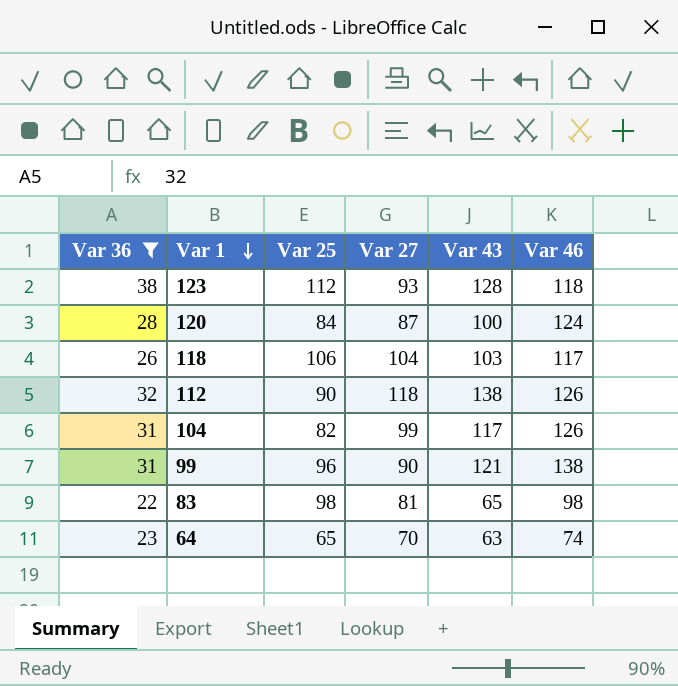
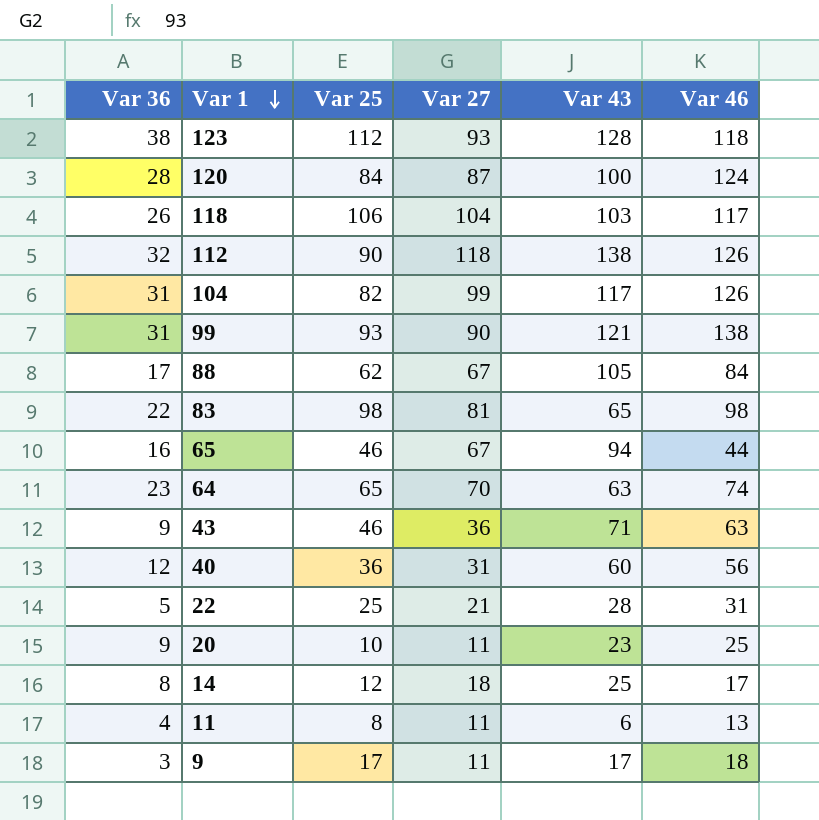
filter: Var 36 >= 22 -> none
99 | Var 25: 96 -> 93

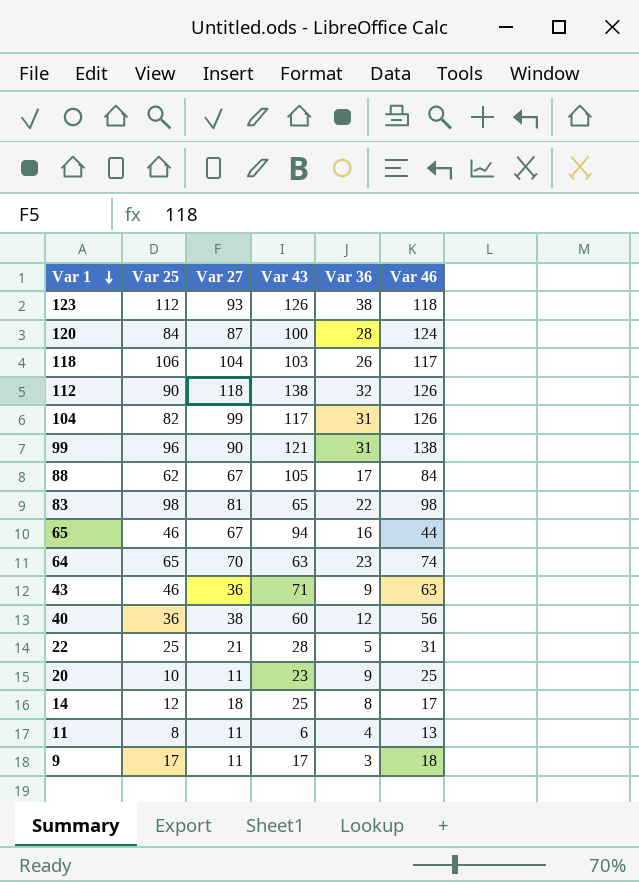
column Var 36 | position: 1 -> 5
123 | Var 43: 128 -> 126
99 | Var 25: 93 -> 96
40 | Var 27: 31 -> 38

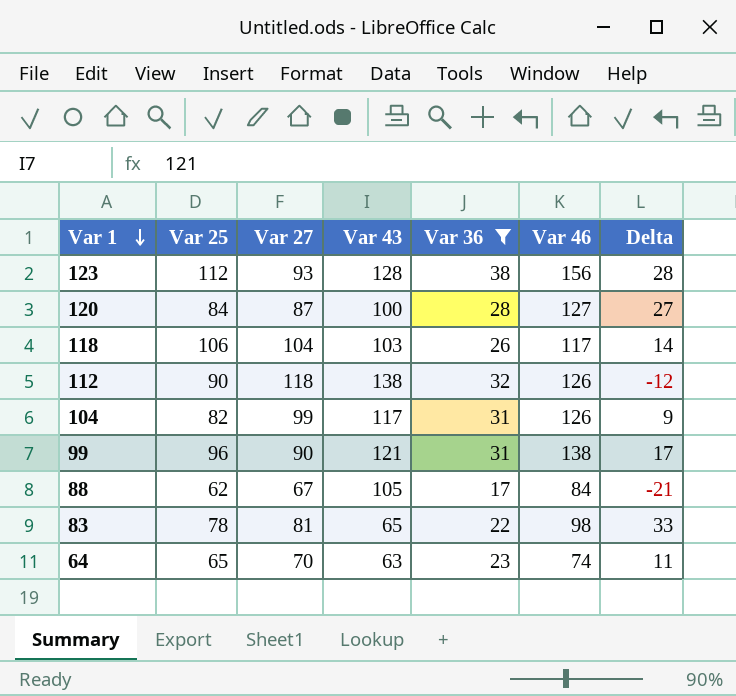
filter: none -> Var 36 >= 17
column Delta | formula: none -> [Var 46] - [Var 43]
123 | Var 43: 126 -> 128
123 | Var 46: 118 -> 156
120 | Var 46: 124 -> 127
83 | Var 25: 98 -> 78

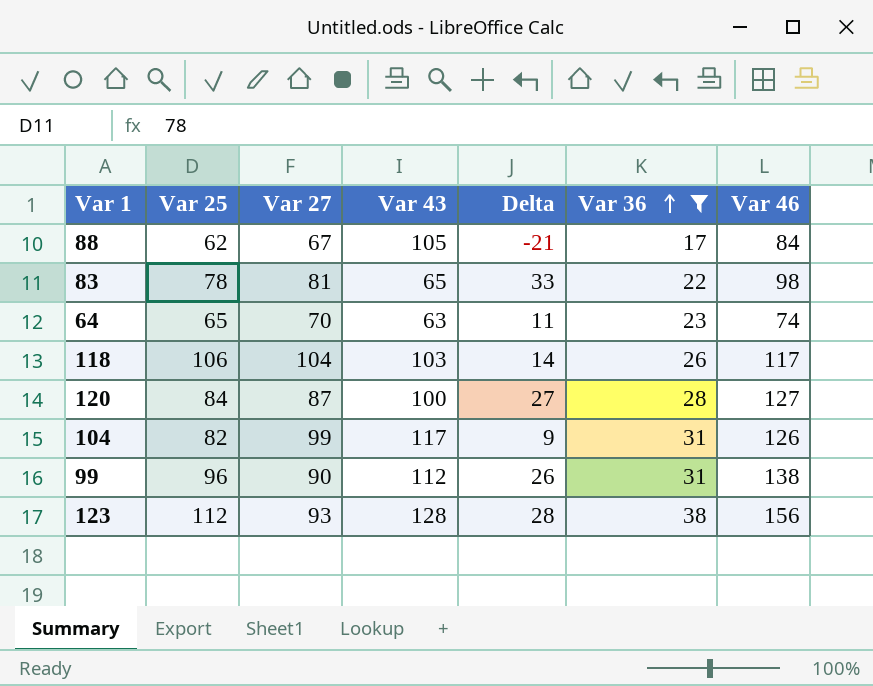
row order: Var 1 descending -> Var 36 ascending
column Delta | position: 7 -> 5
row 112: 90 | 118 | 138 | 32 | 126 | -12 -> none
99 | Var 43: 121 -> 112
99 | Delta: 17 -> 26

